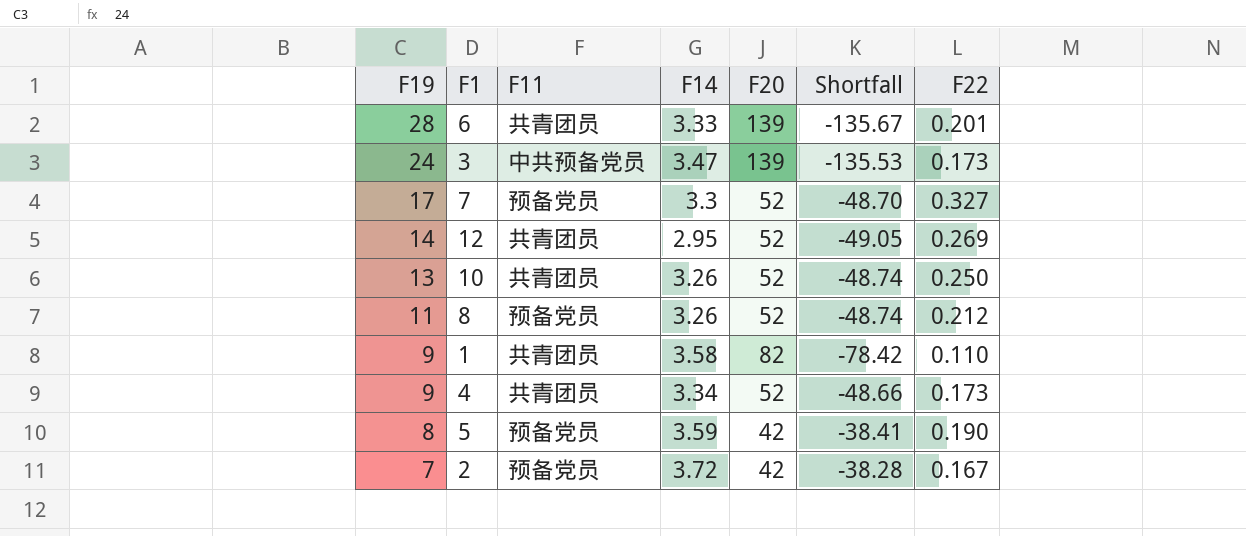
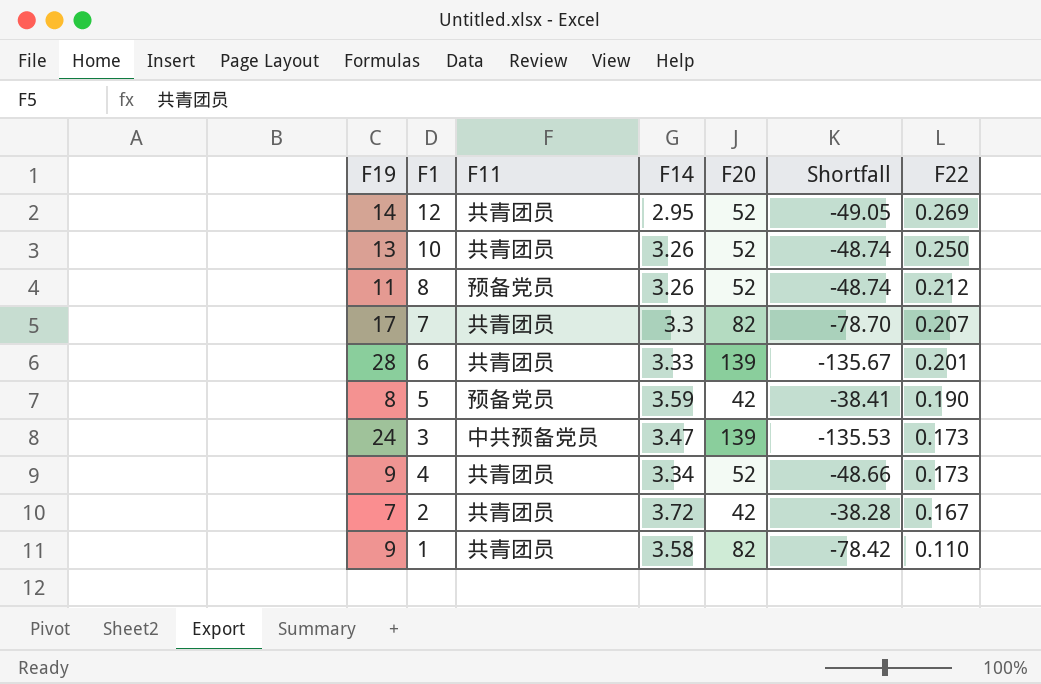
row order: F19 descending -> F22 descending
7 | F11: 预备党员 -> 共青团员
7 | F20: 52 -> 82
7 | Shortfall: -48.70 -> -78.70
7 | F22: 0.327 -> 0.207
2 | F11: 预备党员 -> 共青团员

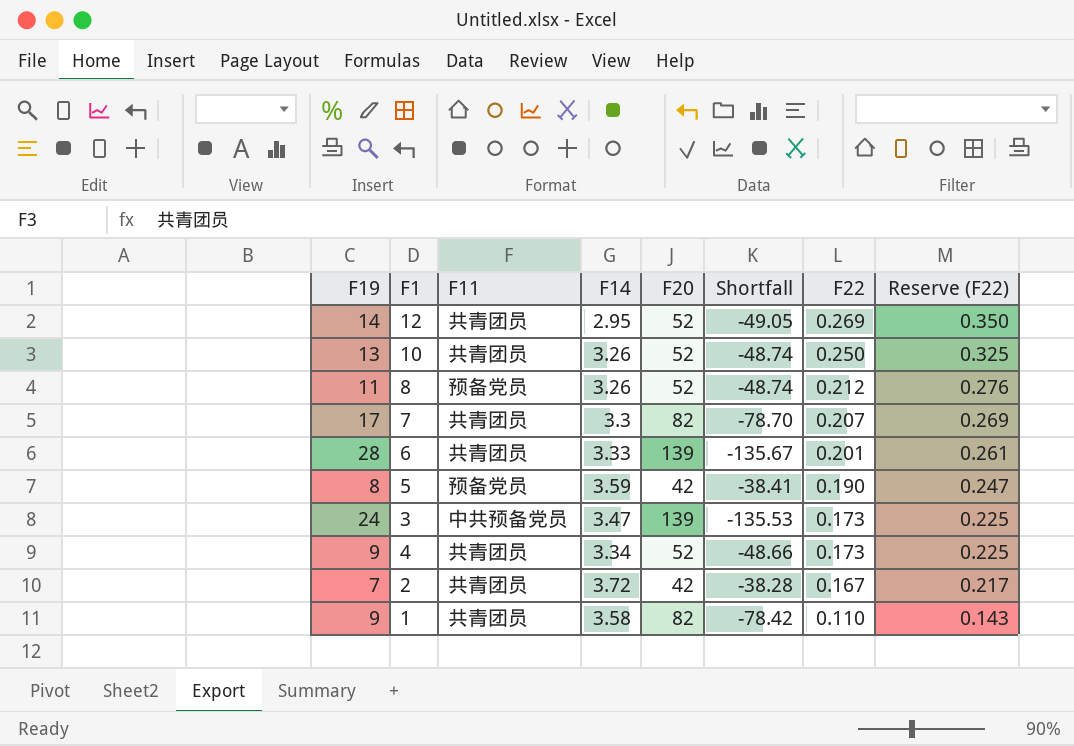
column Reserve (F22) | formula: none -> [F22] * 1.3

